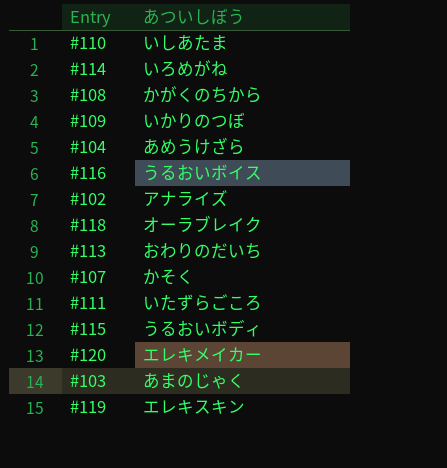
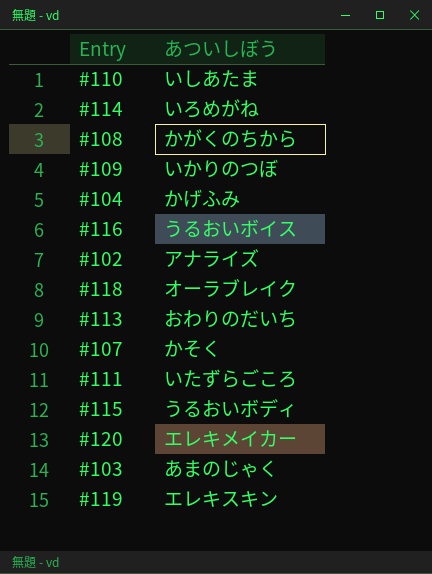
#104 | あついしぼう: あめうけざら -> かげふみ

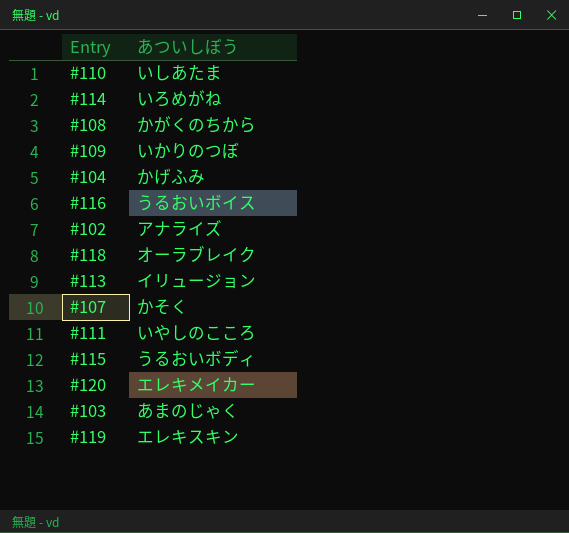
#113 | あついしぼう: おわりのだいち -> イリュージョン
#111 | あついしぼう: いたずらごころ -> いやしのこころ

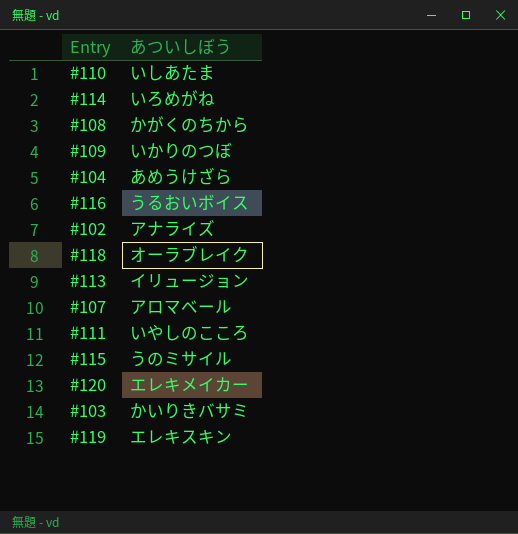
#104 | あついしぼう: かげふみ -> あめうけざら
#107 | あついしぼう: かそく -> アロマベール
#115 | あついしぼう: うるおいボディ -> うのミサイル
#103 | あついしぼう: あまのじゃく -> かいりきバサミ

